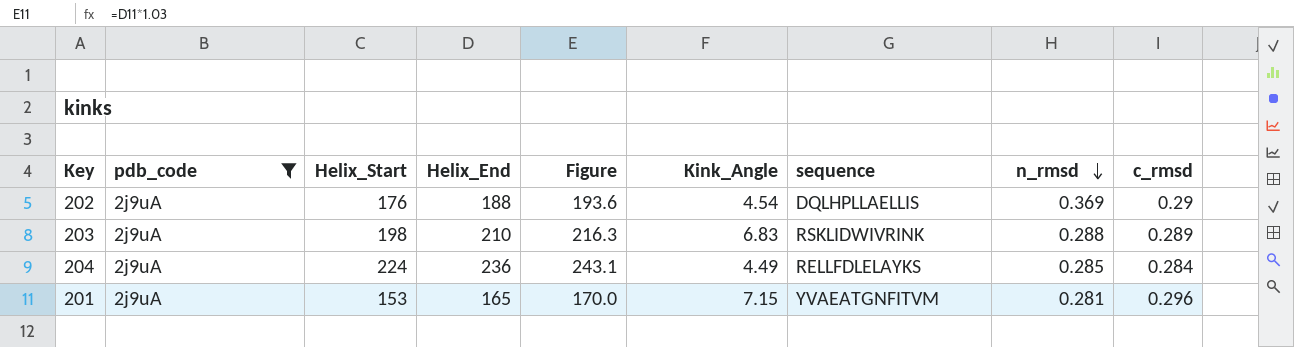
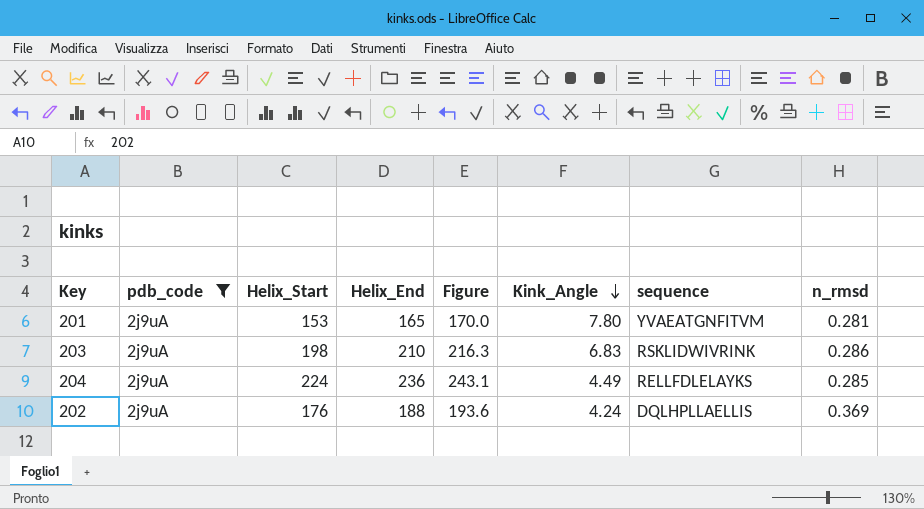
row order: n_rmsd descending -> Kink_Angle descending
column c_rmsd | position: 9 -> none
201 | Kink_Angle: 7.15 -> 7.80
203 | n_rmsd: 0.288 -> 0.286
202 | Kink_Angle: 4.54 -> 4.24

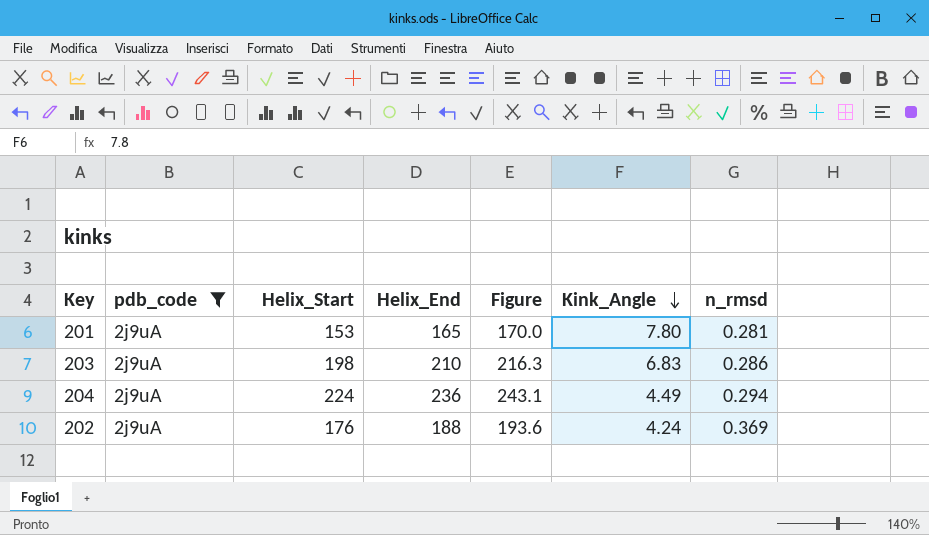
column sequence | position: 7 -> none
204 | n_rmsd: 0.285 -> 0.294

